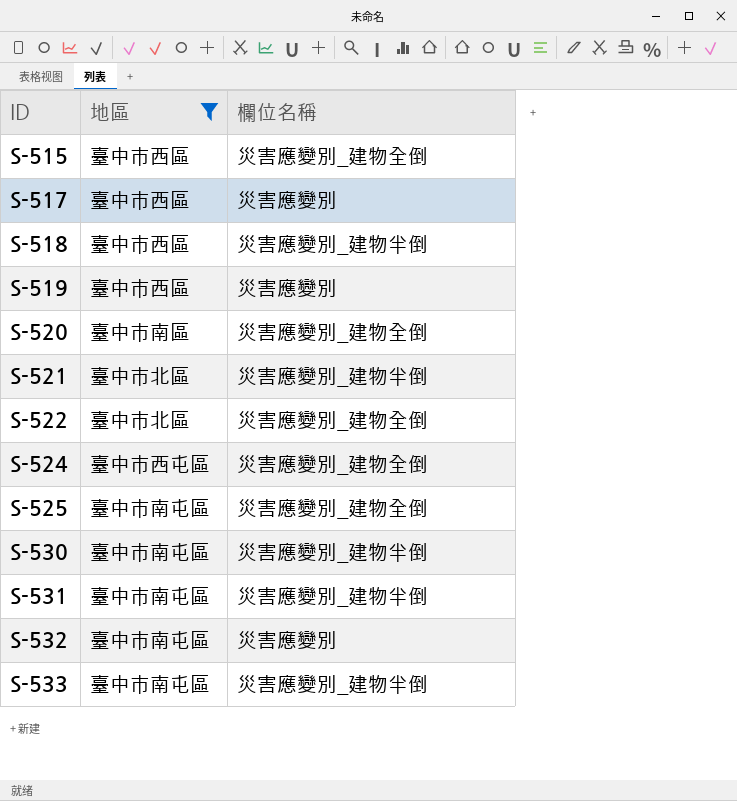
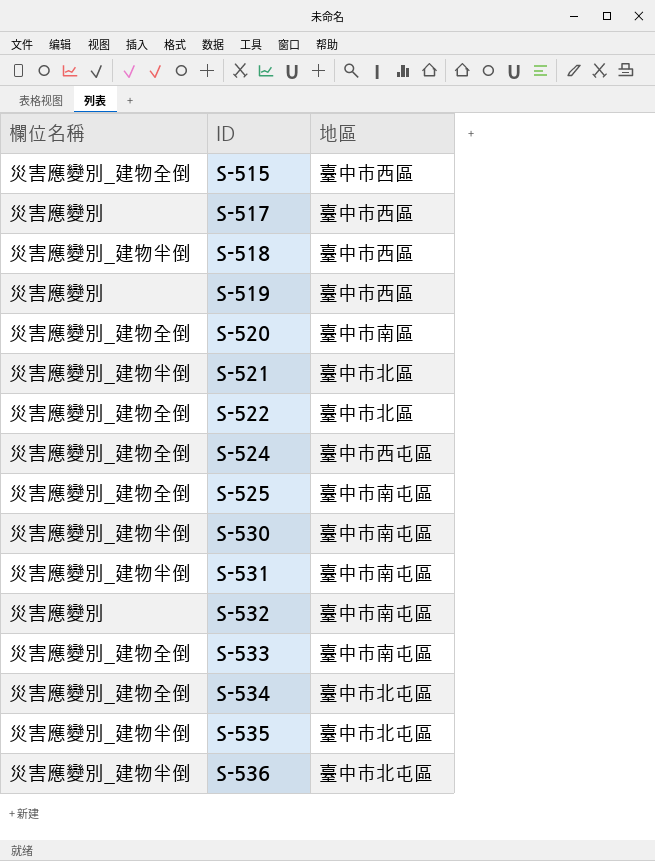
filter: 地區 != 臺中市北屯區 -> none
column 欄位名稱 | position: 3 -> 1
S-533 | 欄位名稱: 災害應變別_建物半倒 -> 災害應變別_建物全倒

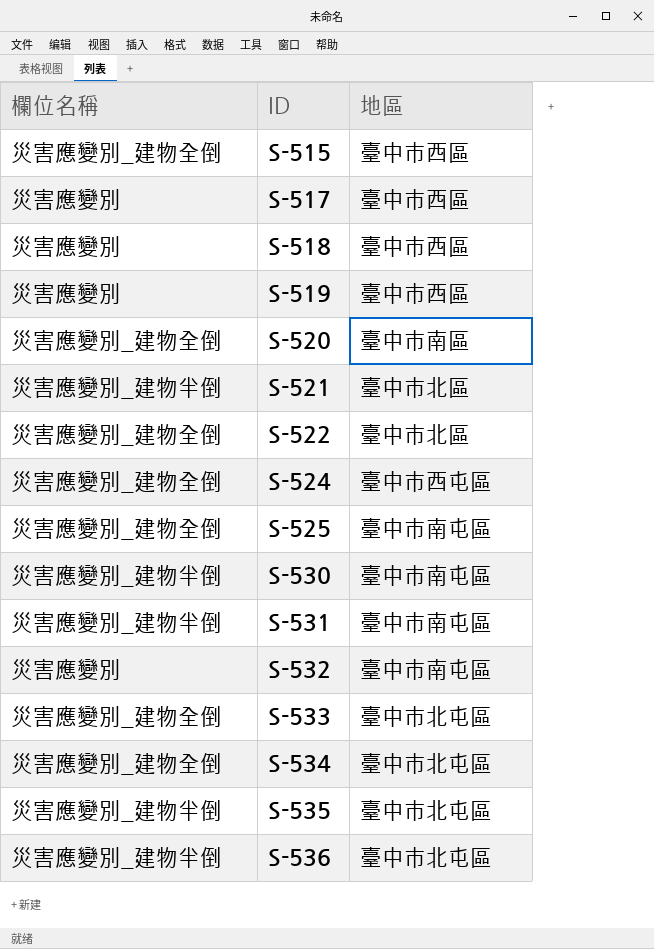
S-518 | 欄位名稱: 災害應變別_建物半倒 -> 災害應變別
S-533 | 地區: 臺中市南屯區 -> 臺中市北屯區

